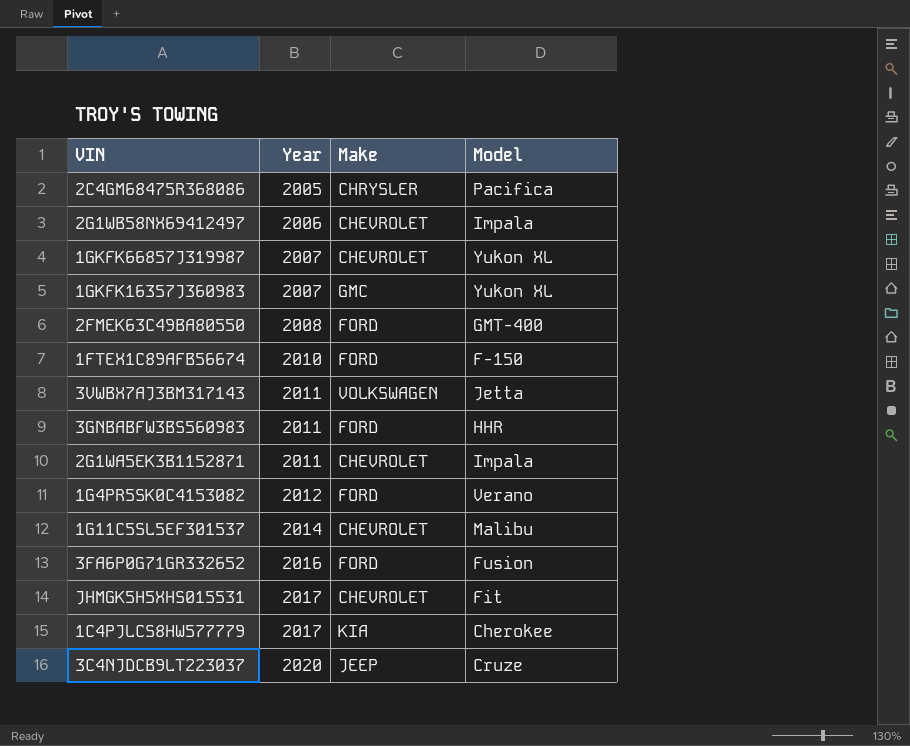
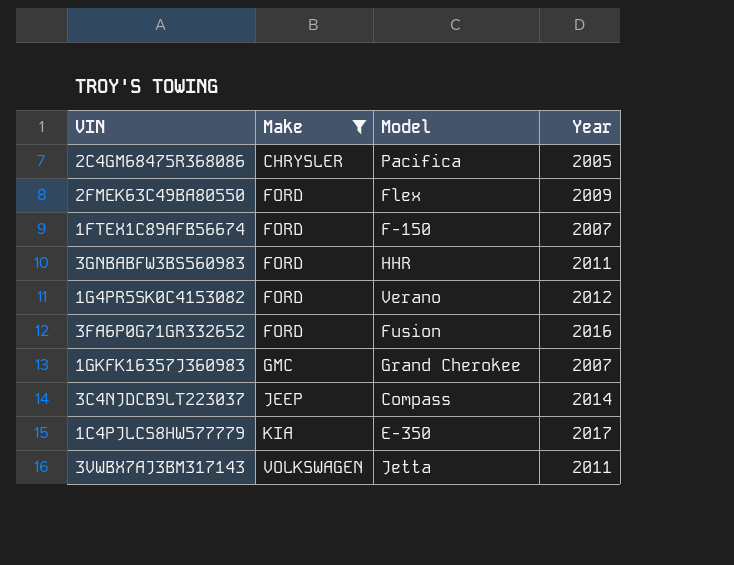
filter: none -> Make != CHEVROLET
row order: Year ascending -> Make ascending
column Year | position: 2 -> 4
2FMEK63C49BA80550 | Model: GMT-400 -> Flex
2FMEK63C49BA80550 | Year: 2008 -> 2009
1FTEX1C89AFB56674 | Year: 2010 -> 2007
1GKFK16357J360983 | Model: Yukon XL -> Grand Cherokee
3C4NJDCB9LT223037 | Model: Cruze -> Compass
3C4NJDCB9LT223037 | Year: 2020 -> 2014
1C4PJLCS8HW577779 | Model: Cherokee -> E-350

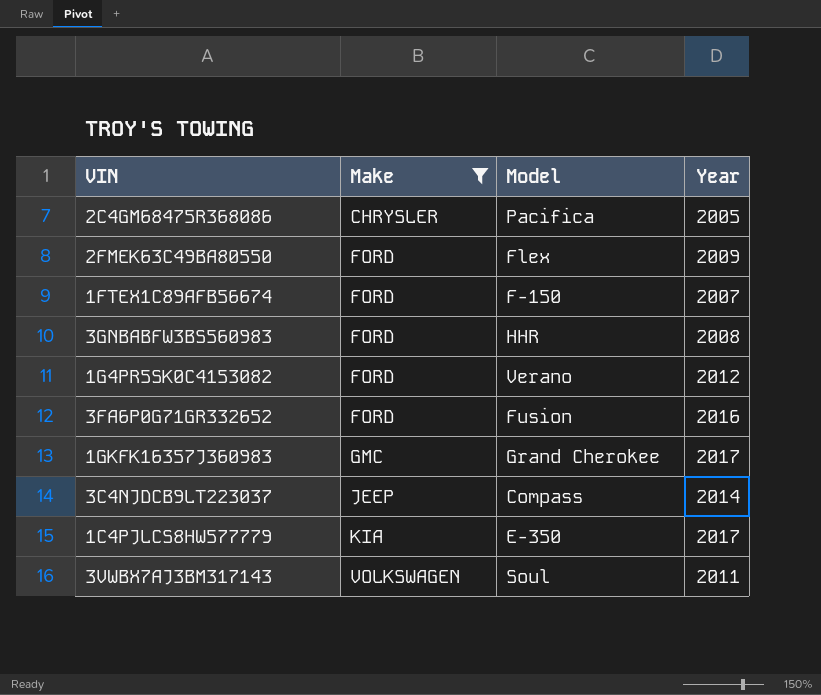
3GNBABFW3BS560983 | Year: 2011 -> 2008
1GKFK16357J360983 | Year: 2007 -> 2017
3VWBX7AJ3BM317143 | Model: Jetta -> Soul

